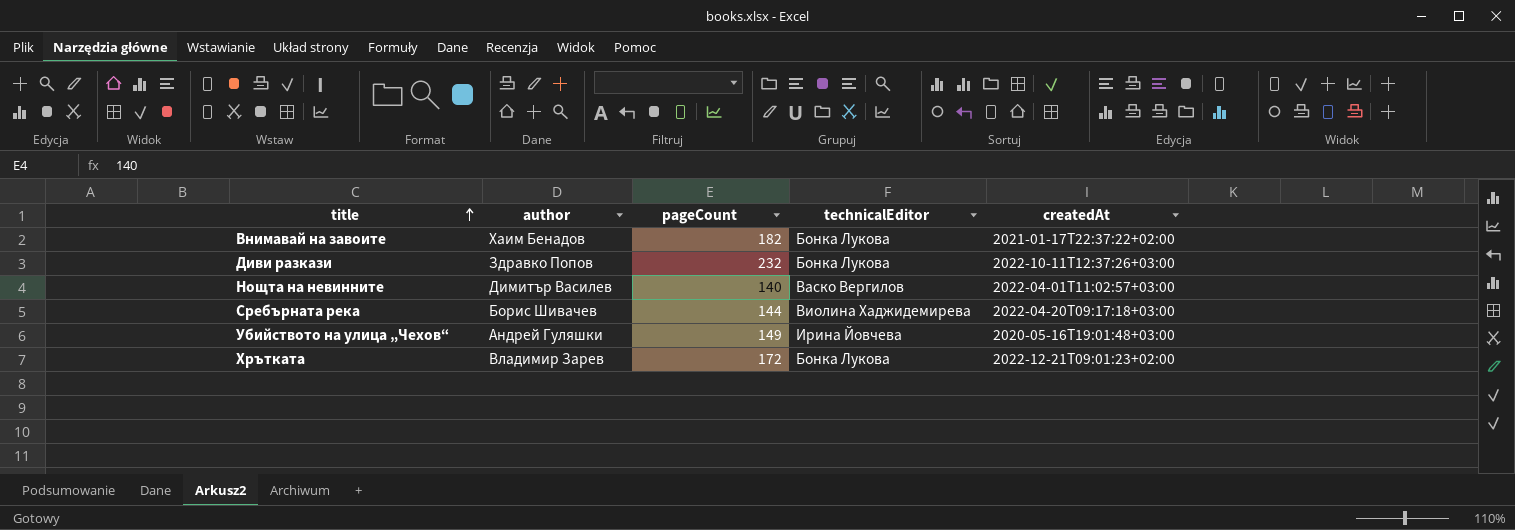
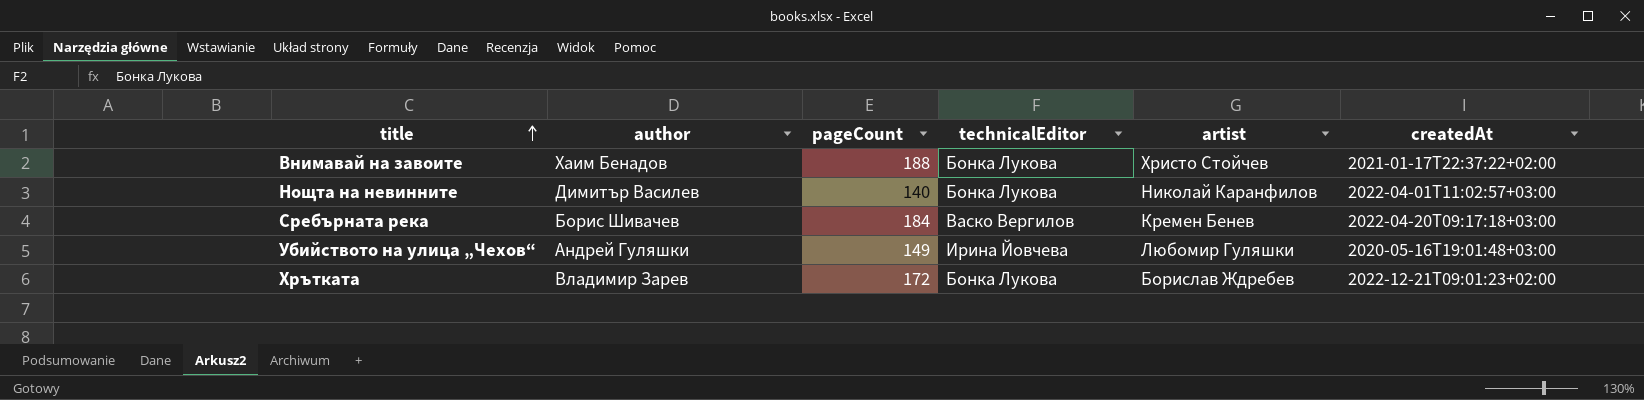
column artist | position: none -> 5
row Диви разкази: Здравко Попов | 232 | Бонка Лукова | 2022-10-11T12:37:26+03:00 -> none
Внимавай на завоите | pageCount: 182 -> 188
Нощта на невинните | technicalEditor: Васко Вергилов -> Бонка Лукова
Сребърната река | pageCount: 144 -> 184
Сребърната река | technicalEditor: Виолина Хаджидемирева -> Васко Вергилов

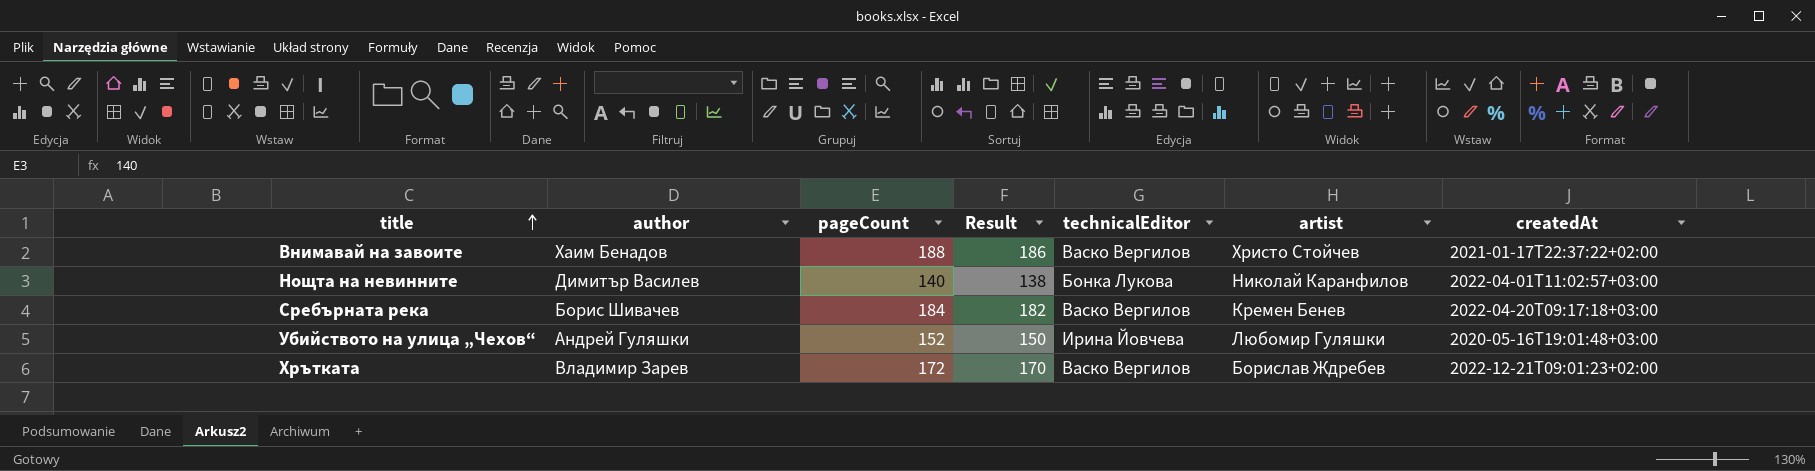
column Result | formula: none -> [pageCount] - 2
Внимавай на завоите | technicalEditor: Бонка Лукова -> Васко Вергилов
Убийството на улица „Чехов“ | pageCount: 149 -> 152
Хрътката | technicalEditor: Бонка Лукова -> Васко Вергилов

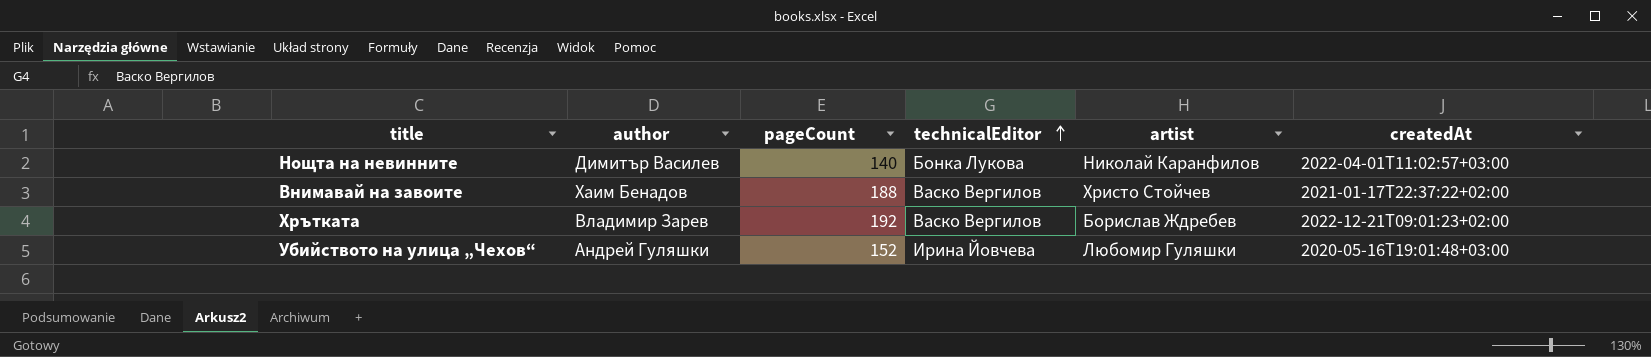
row order: title ascending -> technicalEditor ascending
column Result | formula: [pageCount] - 2 -> none
row Сребърната река: Борис Шивачев | 184 | 182 | Васко Вергилов | Кремен Бенев | 2022-04-20T09:17:18+03:00 -> none
Хрътката | pageCount: 172 -> 192

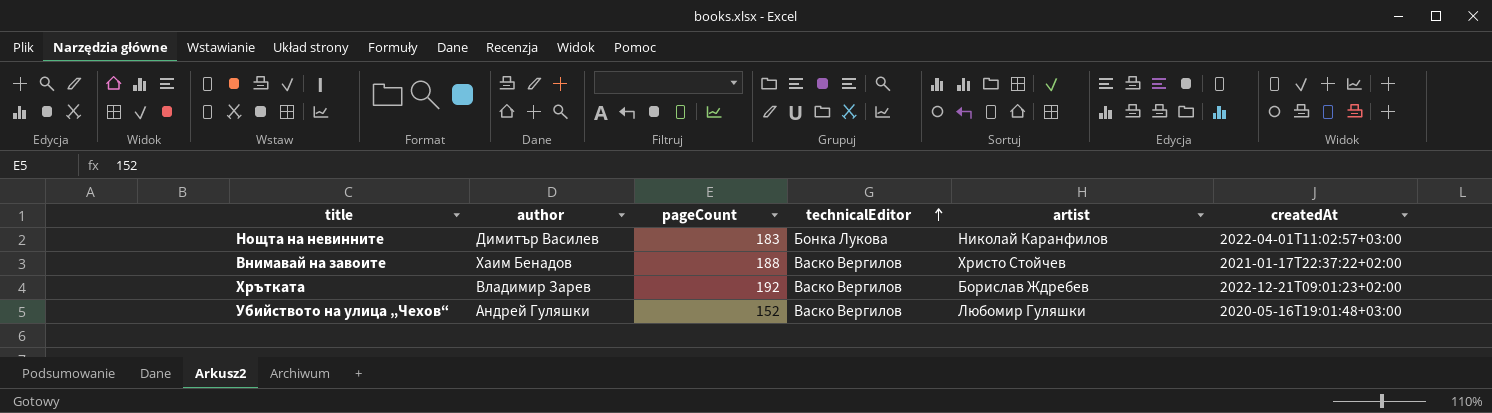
Нощта на невинните | pageCount: 140 -> 183
Убийството на улица „Чехов“ | technicalEditor: Ирина Йовчева -> Васко Вергилов

